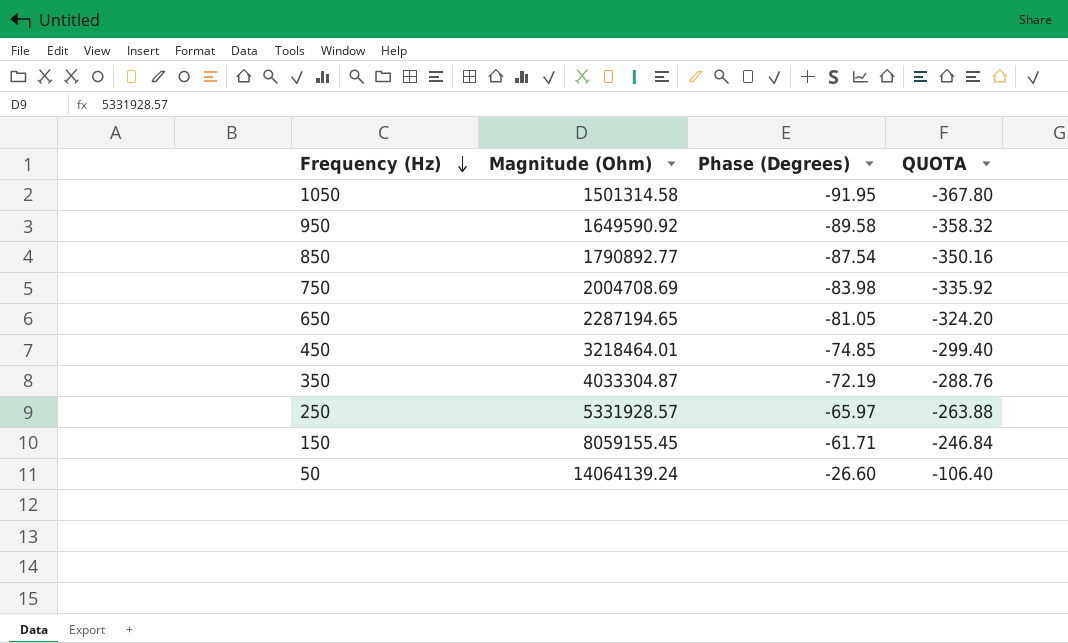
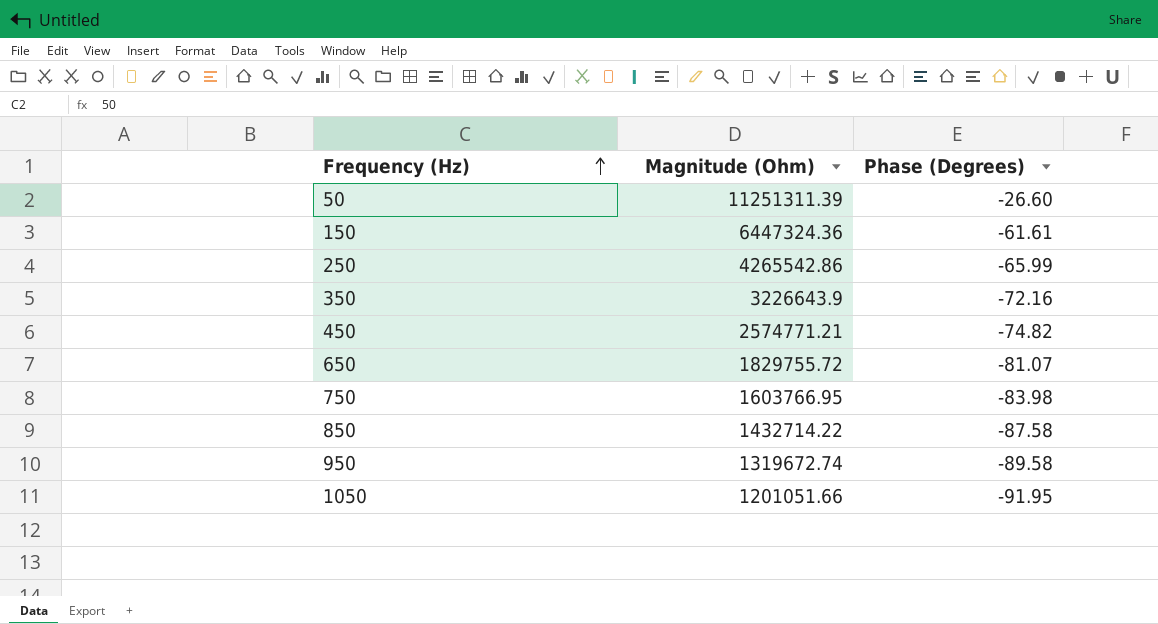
row order: Frequency (Hz) descending -> Frequency (Hz) ascending
column QUOTA | formula: [Phase (Degrees)] * 4 -> none
50 | Magnitude (Ohm): 14064139.24 -> 11251311.39
150 | Magnitude (Ohm): 8059155.45 -> 6447324.36
150 | Phase (Degrees): -61.71 -> -61.61
250 | Magnitude (Ohm): 5331928.57 -> 4265542.86
250 | Phase (Degrees): -65.97 -> -65.99
350 | Magnitude (Ohm): 4033304.87 -> 3226643.9
350 | Phase (Degrees): -72.19 -> -72.16
450 | Magnitude (Ohm): 3218464.01 -> 2574771.21
450 | Phase (Degrees): -74.85 -> -74.82
650 | Magnitude (Ohm): 2287194.65 -> 1829755.72
650 | Phase (Degrees): -81.05 -> -81.07
750 | Magnitude (Ohm): 2004708.69 -> 1603766.95
850 | Magnitude (Ohm): 1790892.77 -> 1432714.22
850 | Phase (Degrees): -87.54 -> -87.58
950 | Magnitude (Ohm): 1649590.92 -> 1319672.74
1050 | Magnitude (Ohm): 1501314.58 -> 1201051.66

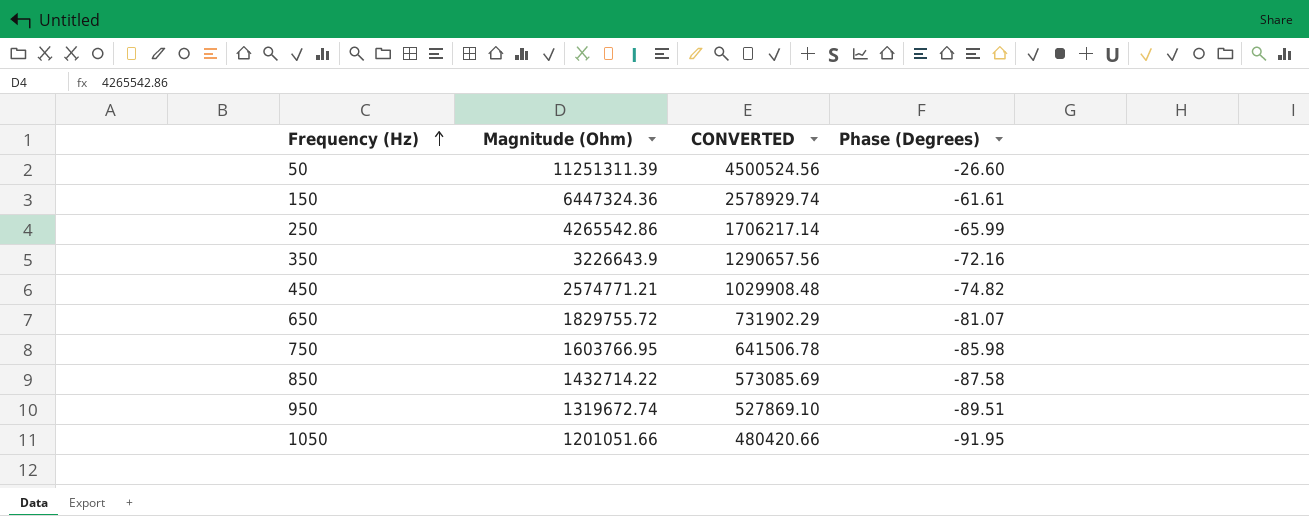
column CONVERTED | formula: none -> [Magnitude (Ohm)] * 0.4
750 | Phase (Degrees): -83.98 -> -85.98
950 | Phase (Degrees): -89.58 -> -89.51

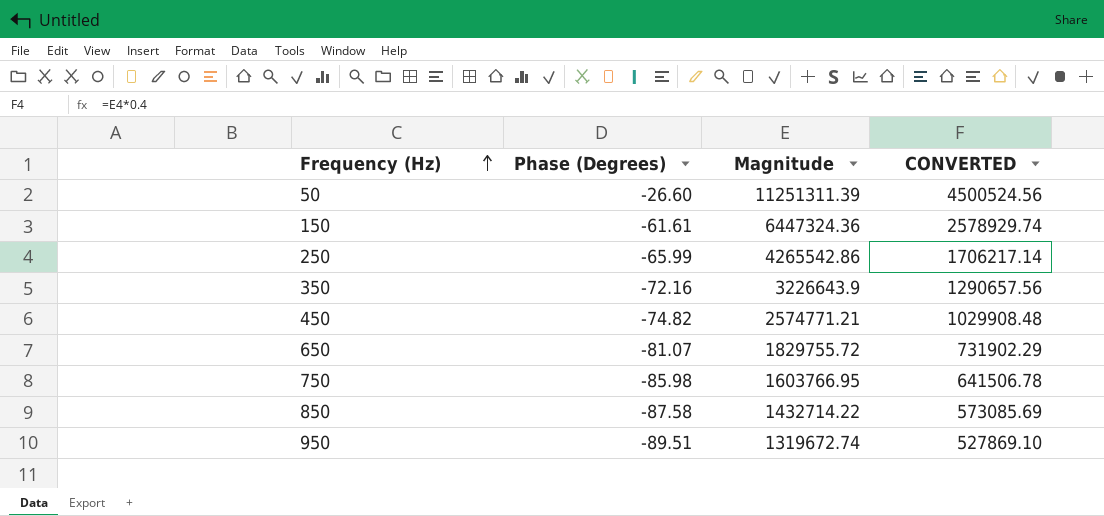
column Phase (Degrees) | position: 4 -> 2
column name: Magnitude (Ohm) -> Magnitude
row 1050: 1201051.66 | 480420.66 | -91.95 -> none

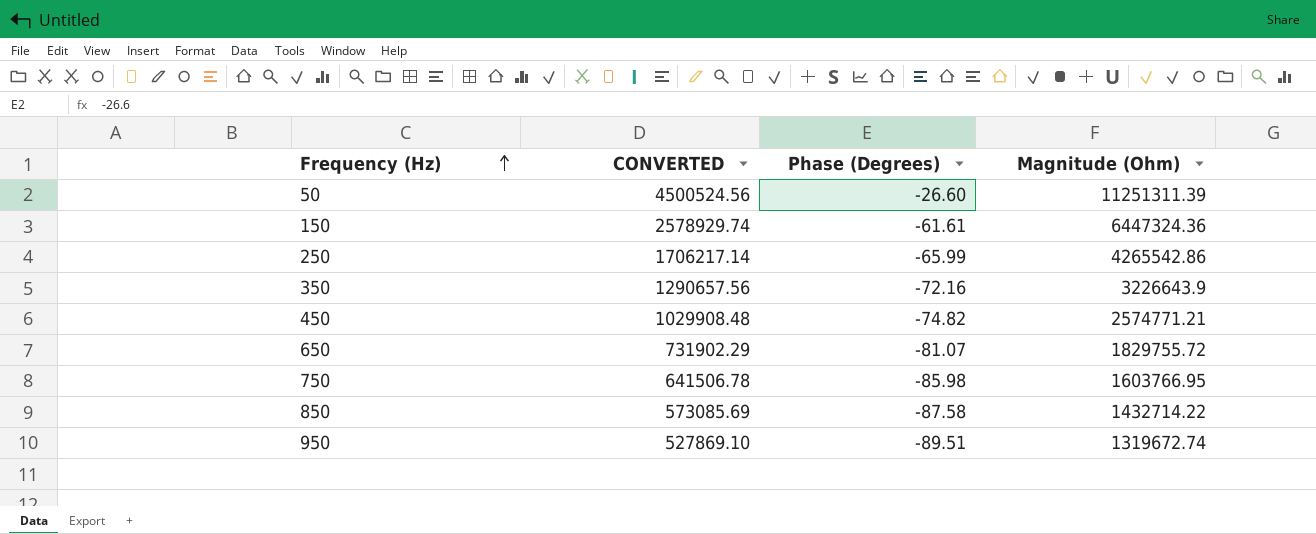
column CONVERTED | position: 4 -> 2
column name: Magnitude -> Magnitude (Ohm)

